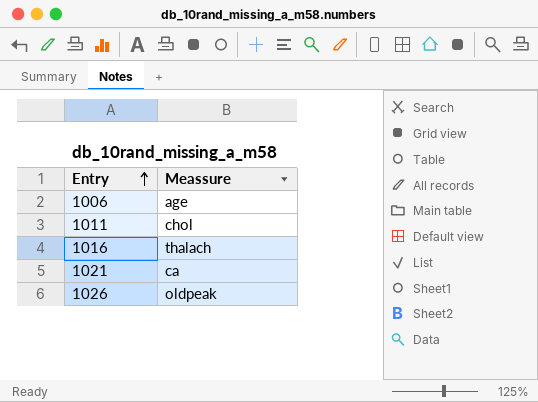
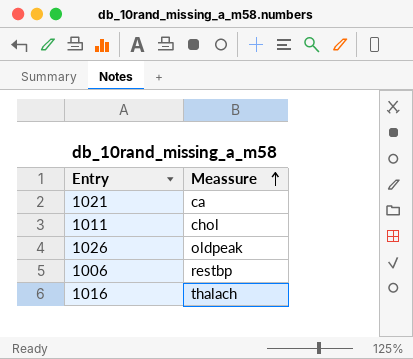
row order: Entry ascending -> Meassure ascending
1006 | Meassure: age -> restbp

